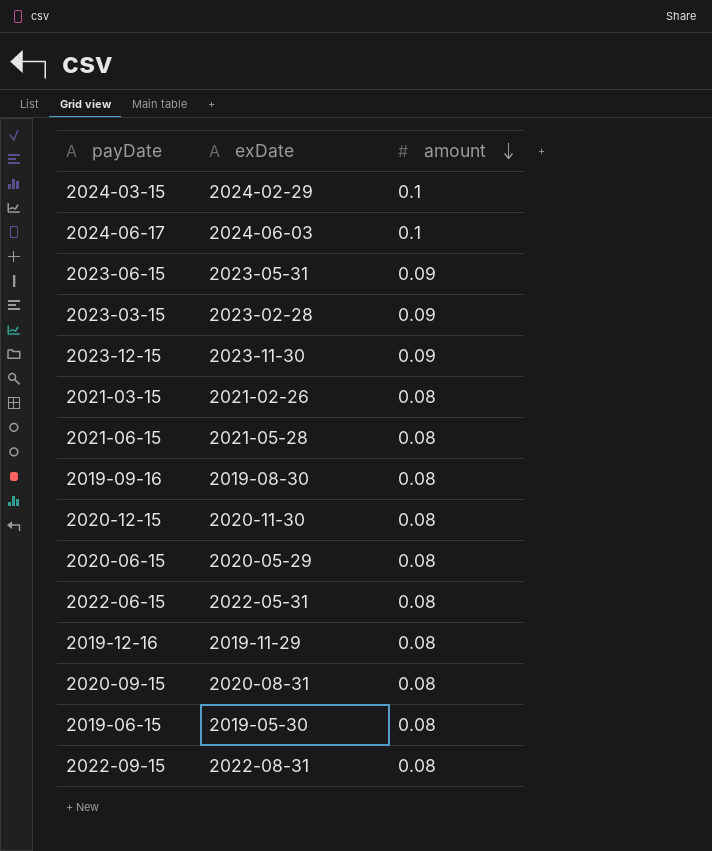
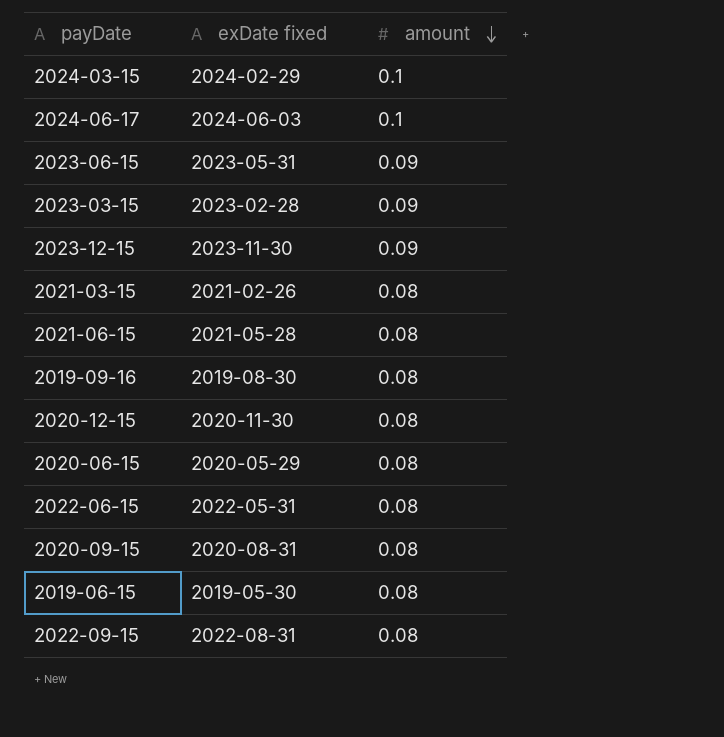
column name: exDate -> exDate fixed
row 2019-12-16: 2019-11-29 | 0.08 -> none

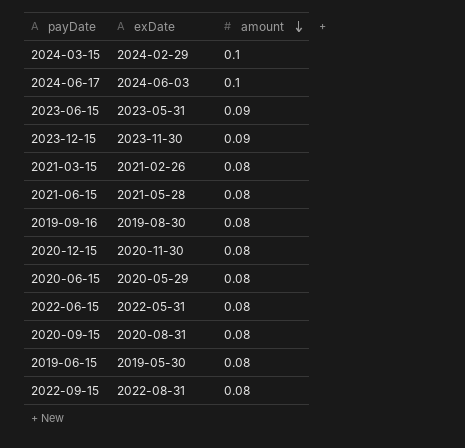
column name: exDate fixed -> exDate
row 2023-03-15: 2023-02-28 | 0.09 -> none

